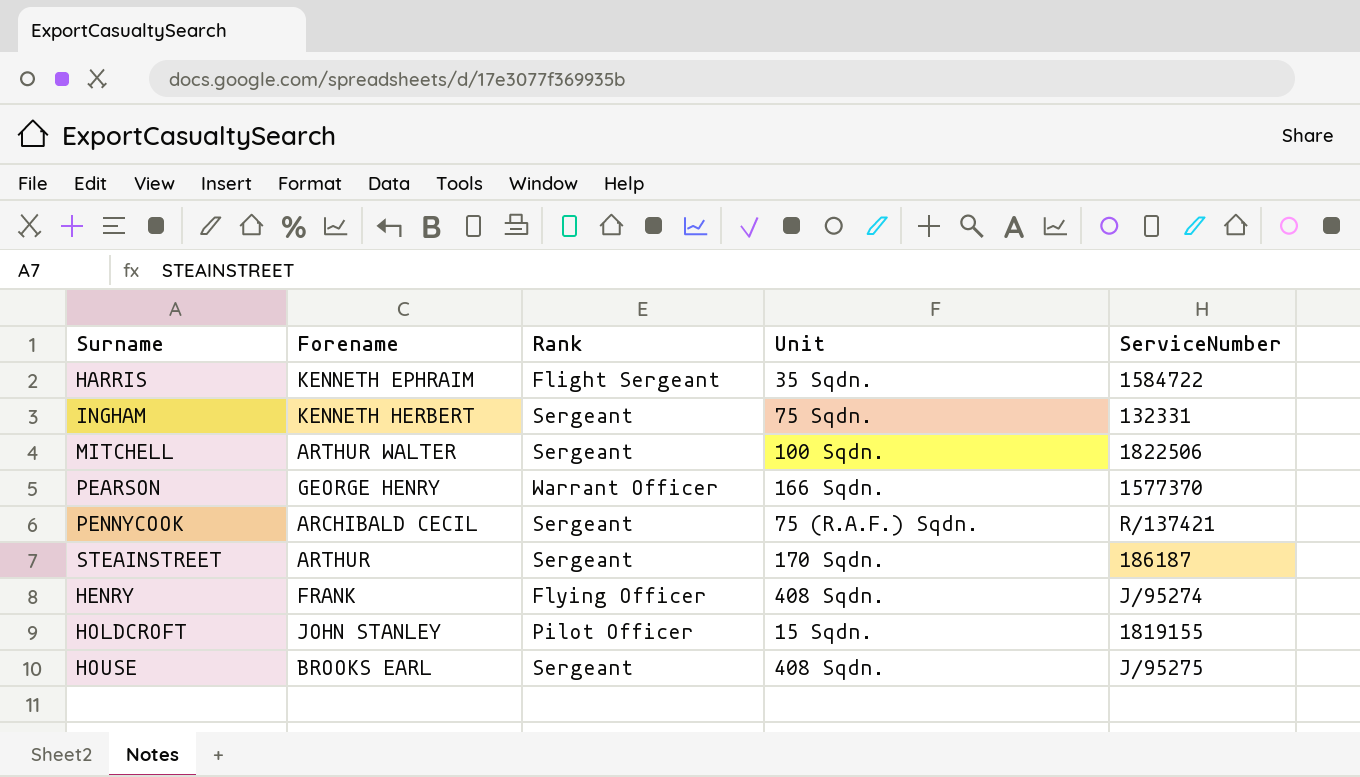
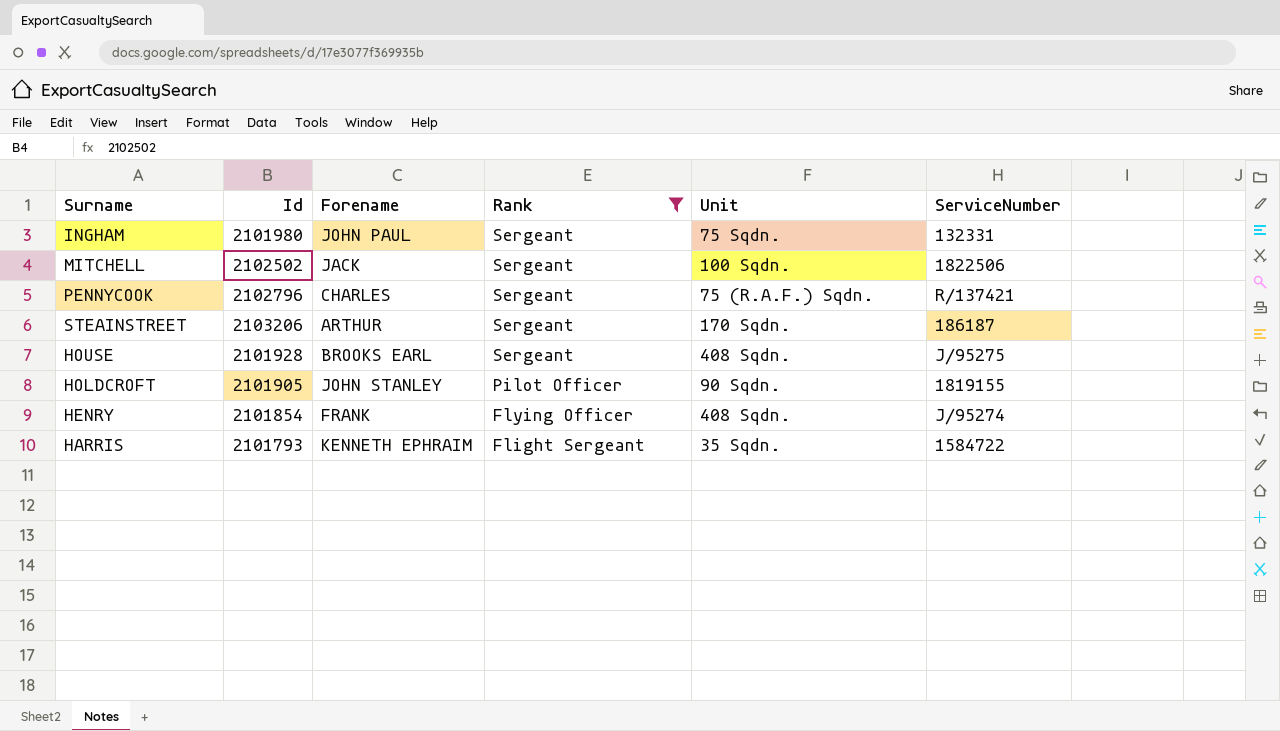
filter: none -> Rank != Warrant Officer
row order: none -> Rank descending
column Id | position: none -> 2
INGHAM | Forename: KENNETH HERBERT -> JOHN PAUL
MITCHELL | Forename: ARTHUR WALTER -> JACK
PENNYCOOK | Forename: ARCHIBALD CECIL -> CHARLES
HOLDCROFT | Unit: 15 Sqdn. -> 90 Sqdn.

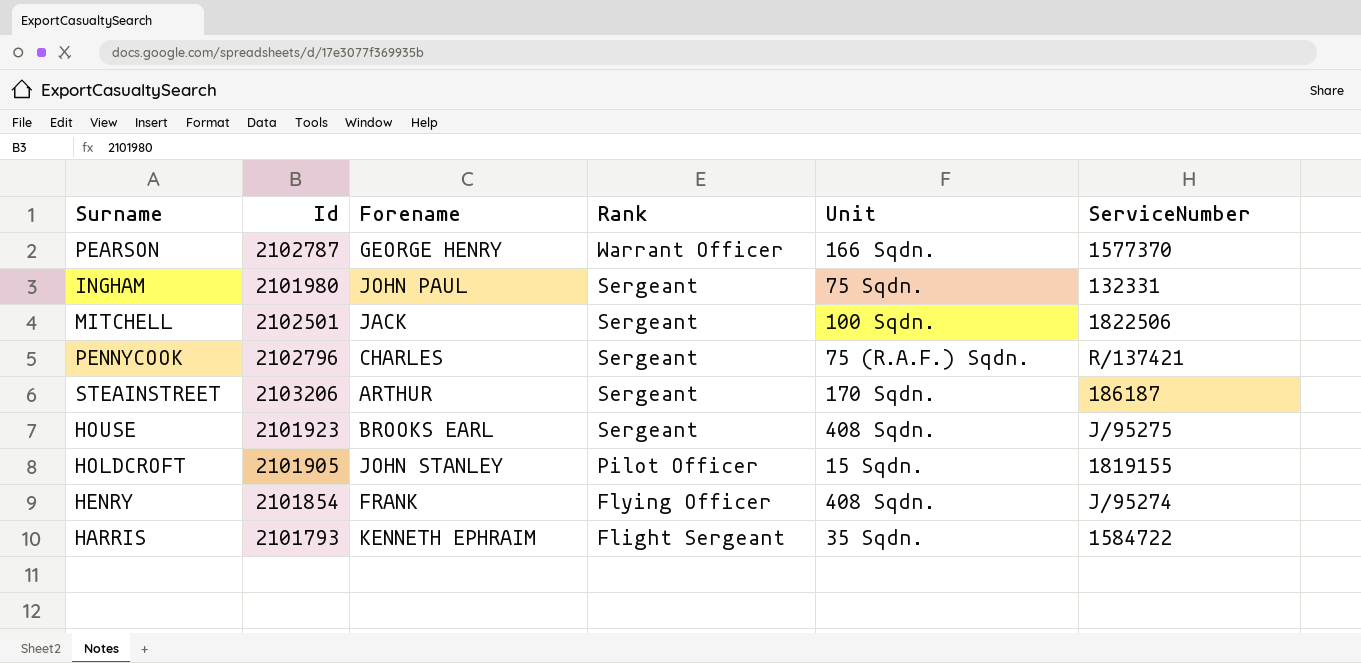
filter: Rank != Warrant Officer -> none
MITCHELL | Id: 2102502 -> 2102501
HOUSE | Id: 2101928 -> 2101923
HOLDCROFT | Unit: 90 Sqdn. -> 15 Sqdn.

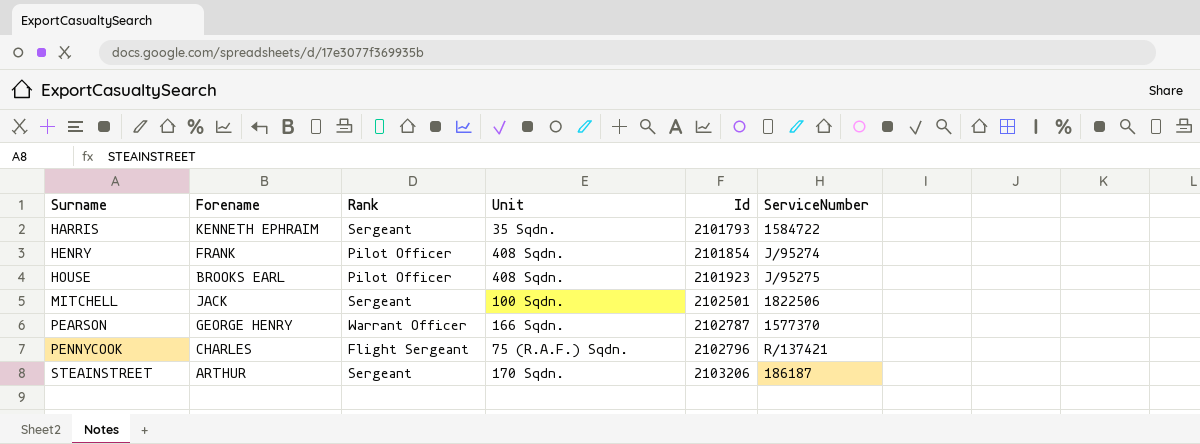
row order: Rank descending -> Surname ascending
column Id | position: 2 -> 5
row INGHAM: 2101980 | JOHN PAUL | Sergeant | 75 Sqdn. | 132331 -> none
row HOLDCROFT: 2101905 | JOHN STANLEY | Pilot Officer | 15 Sqdn. | 1819155 -> none
HARRIS | Rank: Flight Sergeant -> Sergeant
HENRY | Rank: Flying Officer -> Pilot Officer
HOUSE | Rank: Sergeant -> Pilot Officer
PENNYCOOK | Rank: Sergeant -> Flight Sergeant

